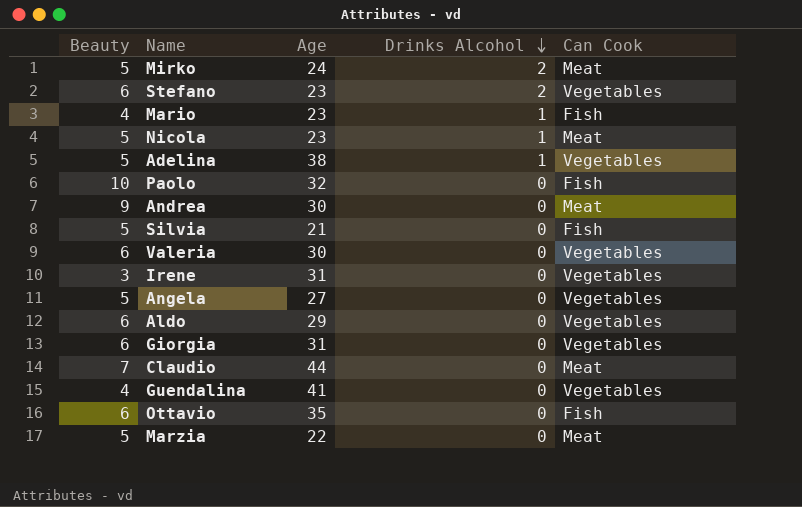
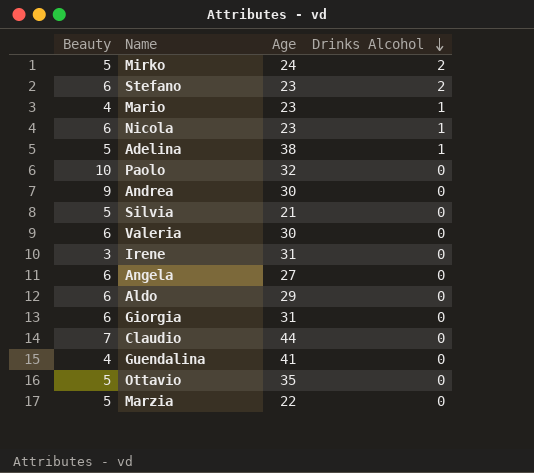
column Can Cook | position: 5 -> none
Nicola | Beauty: 5 -> 6
Angela | Beauty: 5 -> 6
Ottavio | Beauty: 6 -> 5

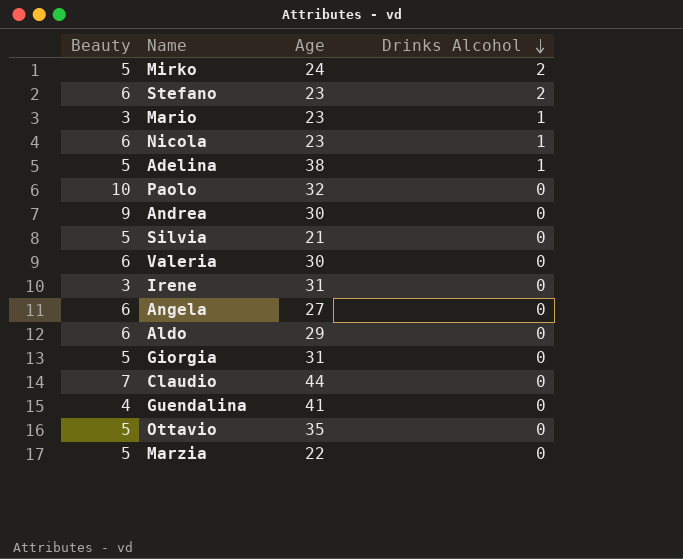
Mario | Beauty: 4 -> 3
Giorgia | Beauty: 6 -> 5

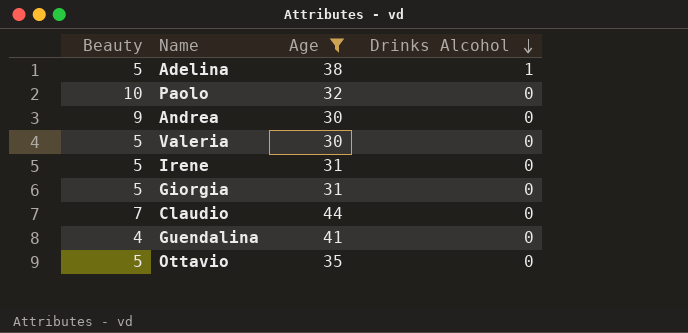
filter: none -> Age >= 30
Valeria | Beauty: 6 -> 5
Irene | Beauty: 3 -> 5

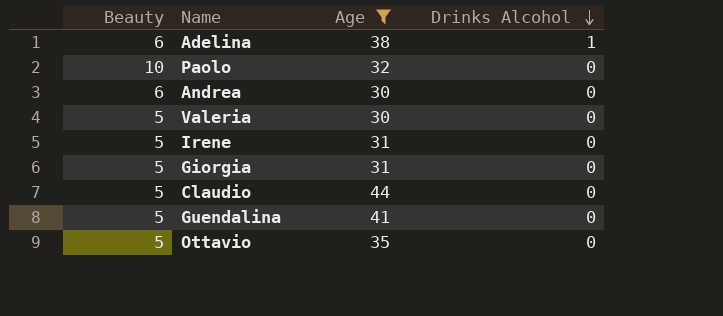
Adelina | Beauty: 5 -> 6
Andrea | Beauty: 9 -> 6
Claudio | Beauty: 7 -> 5
Guendalina | Beauty: 4 -> 5

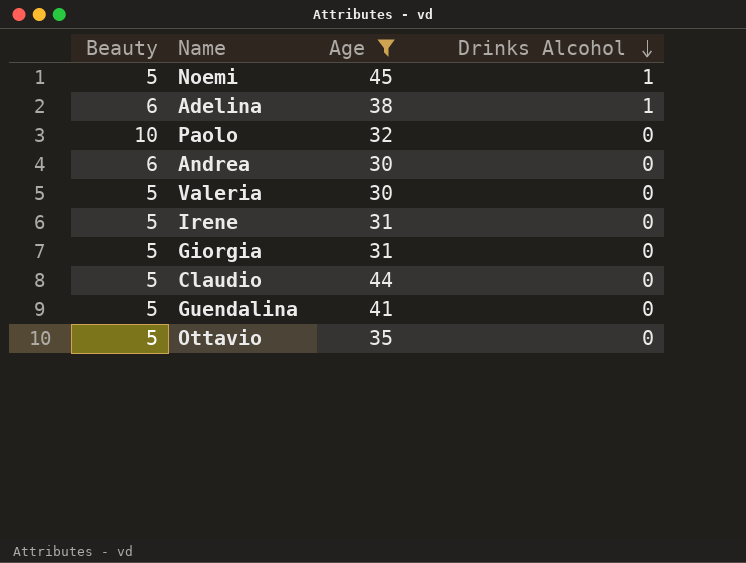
row Noemi: none -> 5 | 45 | 1

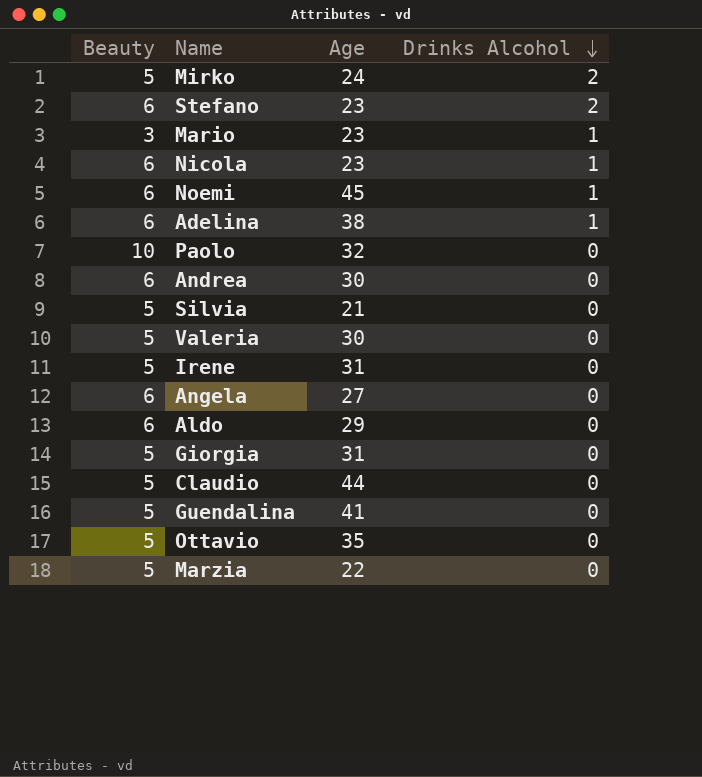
filter: Age >= 30 -> none
Noemi | Beauty: 5 -> 6

